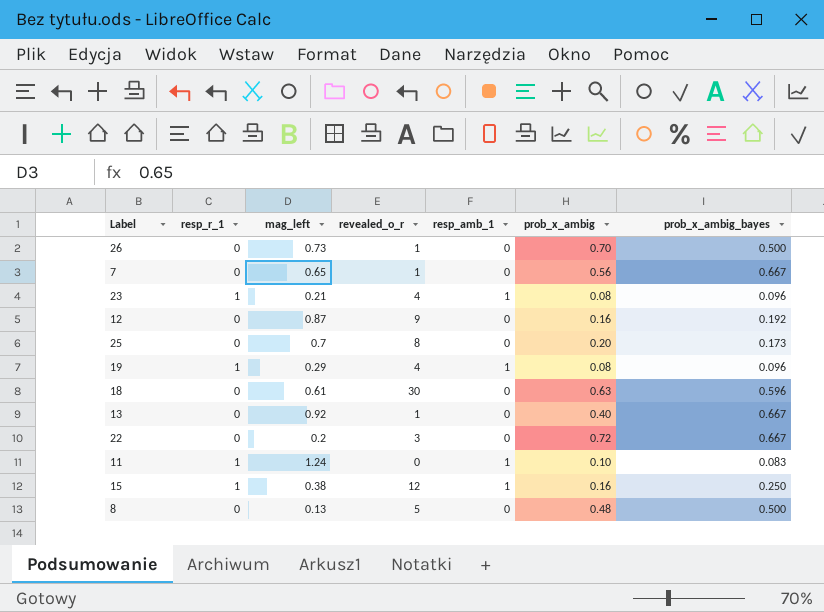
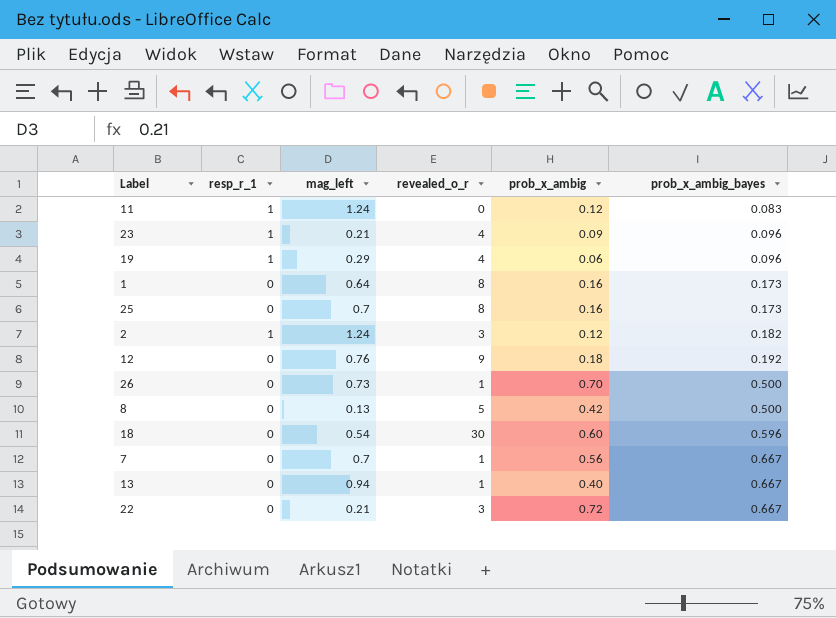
row order: none -> prob_x_ambig_bayes ascending
column resp_amb_1 | position: 5 -> none
row 15: 1 | 0.38 | 12 | 1 | 0.16 | 0.250 -> none
11 | prob_x_ambig: 0.10 -> 0.12
23 | prob_x_ambig: 0.08 -> 0.09
19 | prob_x_ambig: 0.08 -> 0.06
row 1: none -> 0 | 0.64 | 8 | 0.16 | 0.173
25 | prob_x_ambig: 0.20 -> 0.16
row 2: none -> 1 | 1.24 | 3 | 0.12 | 0.182
12 | mag_left: 0.87 -> 0.76
12 | prob_x_ambig: 0.16 -> 0.18
8 | prob_x_ambig: 0.48 -> 0.42
18 | mag_left: 0.61 -> 0.54
18 | prob_x_ambig: 0.63 -> 0.60
7 | mag_left: 0.65 -> 0.7
13 | mag_left: 0.92 -> 0.94
22 | mag_left: 0.2 -> 0.21

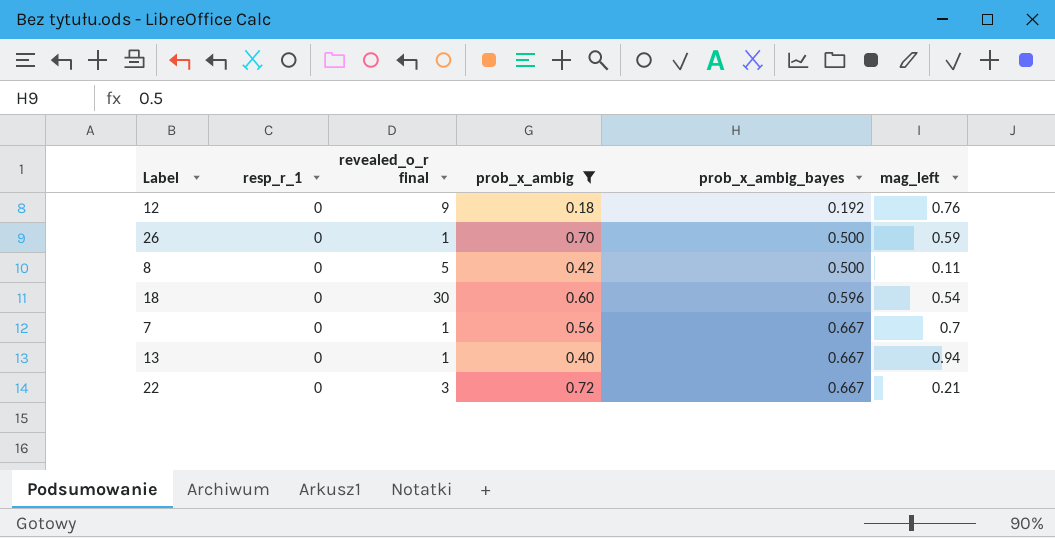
filter: none -> prob_x_ambig >= 0.18
column name: revealed_o_r -> revealed_o_r final
column mag_left | position: 3 -> 6
26 | mag_left: 0.73 -> 0.59
8 | mag_left: 0.13 -> 0.11

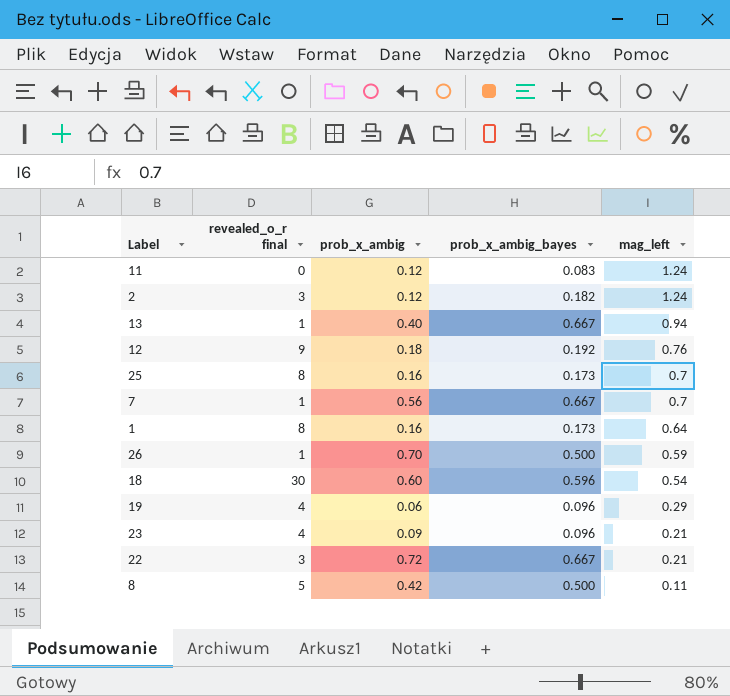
filter: prob_x_ambig >= 0.18 -> none
row order: prob_x_ambig_bayes ascending -> mag_left descending
column resp_r_1 | position: 2 -> none

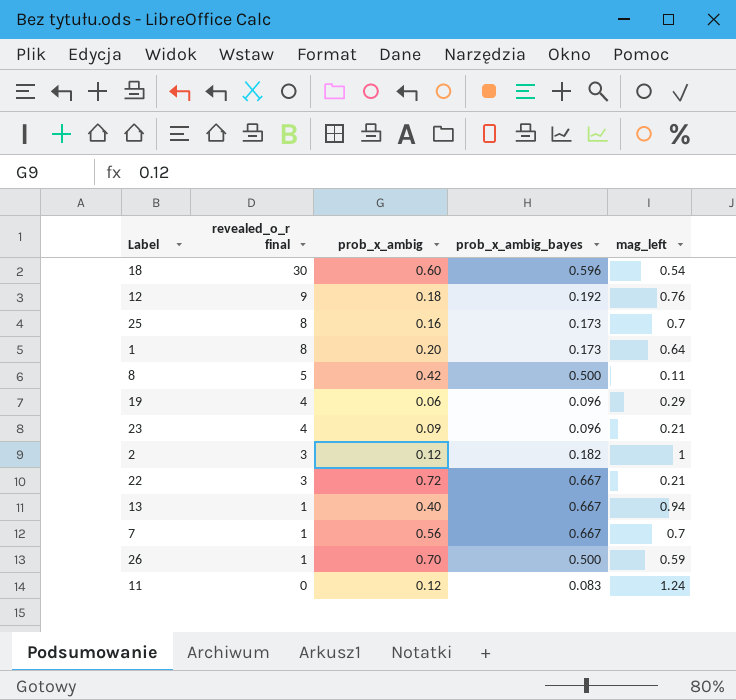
row order: mag_left descending -> revealed_o_r final descending
1 | prob_x_ambig: 0.16 -> 0.20
2 | mag_left: 1.24 -> 1

